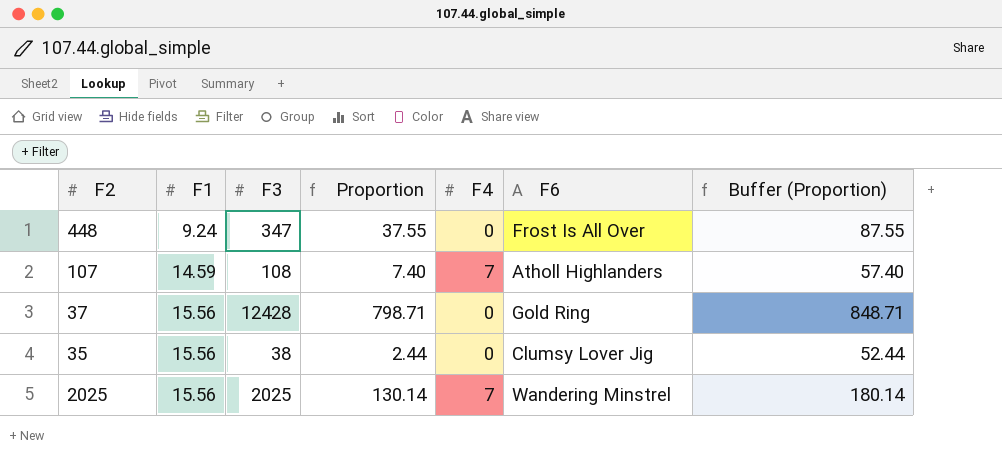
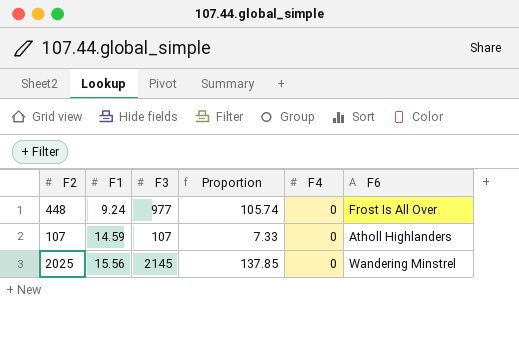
column Buffer (Proportion) | formula: [Proportion] + 50 -> none
row 37: 15.56 | 12428 | 798.71 | 0 | Gold Ring | 848.71 -> none
row 35: 15.56 | 38 | 2.44 | 0 | Clumsy Lover Jig | 52.44 -> none
448 | F3: 347 -> 977
448 | Proportion: 37.55 -> 105.74
107 | F3: 108 -> 107
107 | Proportion: 7.40 -> 7.33
107 | F4: 7 -> 0
2025 | F3: 2025 -> 2145
2025 | Proportion: 130.14 -> 137.85
2025 | F4: 7 -> 0

